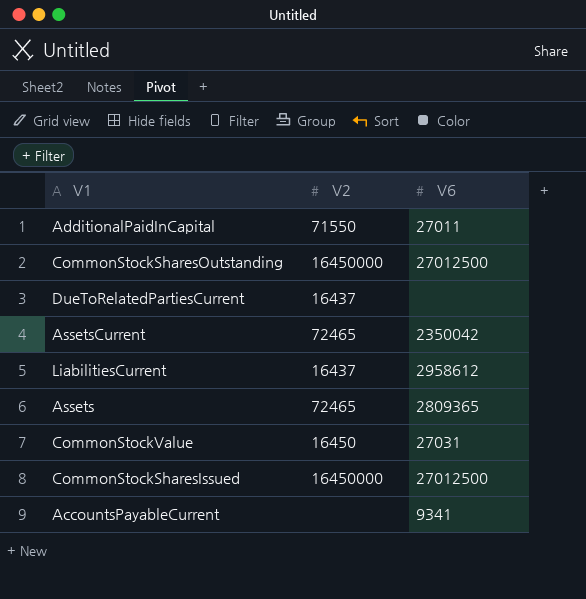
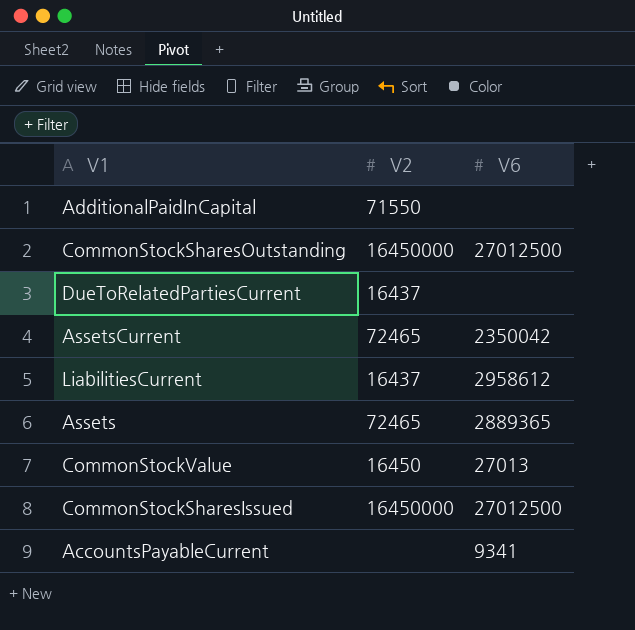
AdditionalPaidInCapital | V6: 27011 -> none
Assets | V6: 2809365 -> 2889365
CommonStockValue | V6: 27031 -> 27013

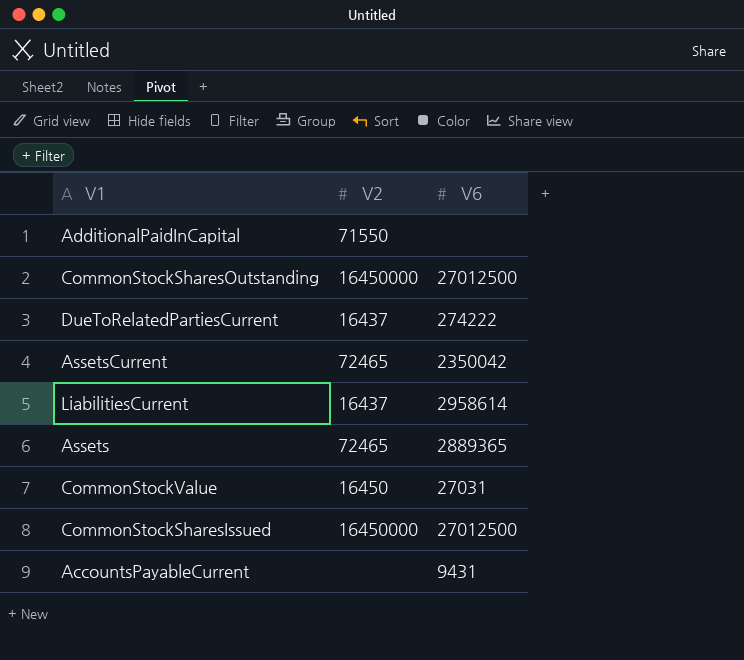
DueToRelatedPartiesCurrent | V6: none -> 274222
LiabilitiesCurrent | V6: 2958612 -> 2958614
CommonStockValue | V6: 27013 -> 27031
AccountsPayableCurrent | V6: 9341 -> 9431

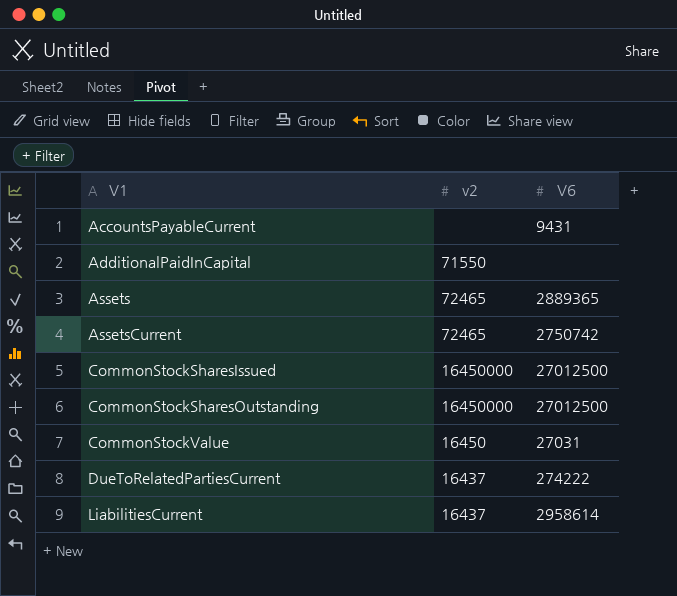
row order: none -> V1 ascending
column name: V2 -> v2
AssetsCurrent | V6: 2350042 -> 2750742

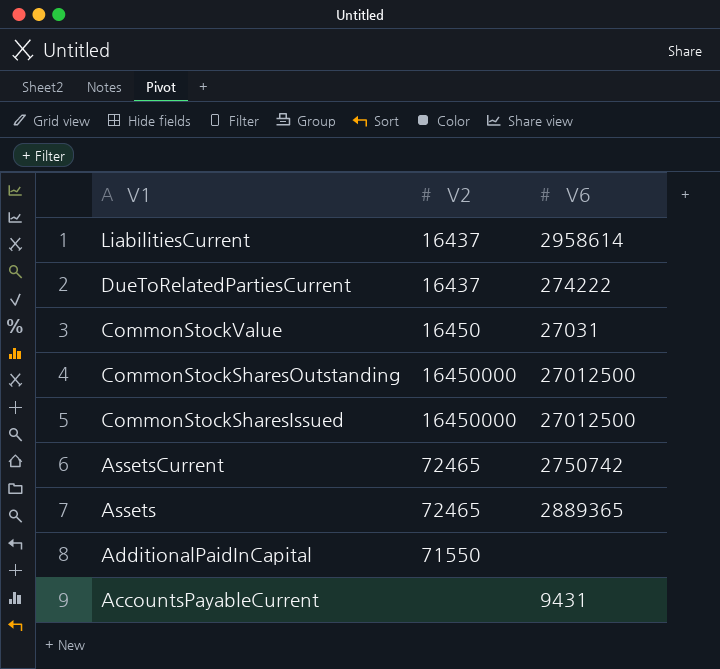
row order: V1 ascending -> V1 descending
column name: v2 -> V2

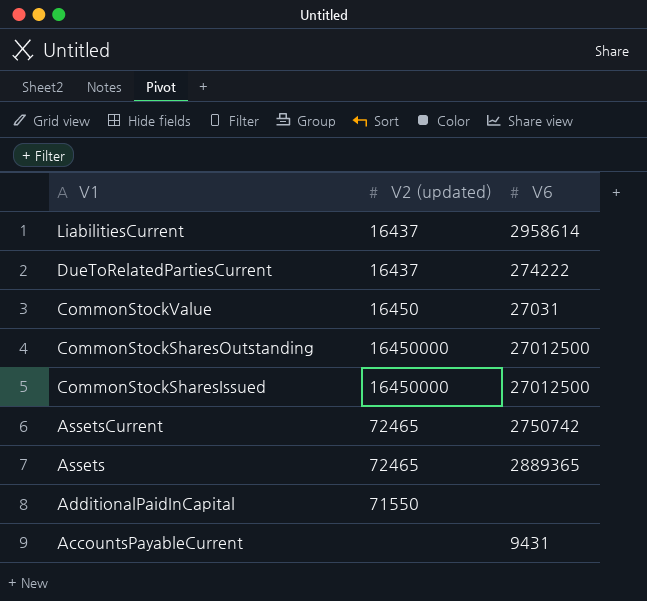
column name: V2 -> V2 (updated)

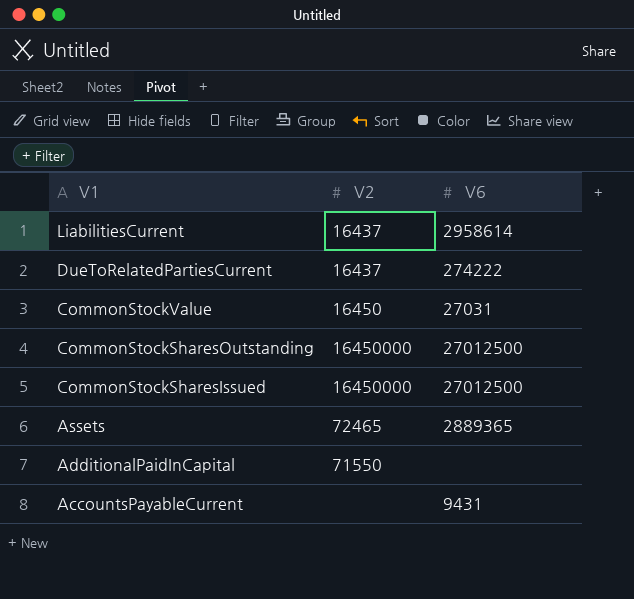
column name: V2 (updated) -> V2
row AssetsCurrent: 72465 | 2750742 -> none

